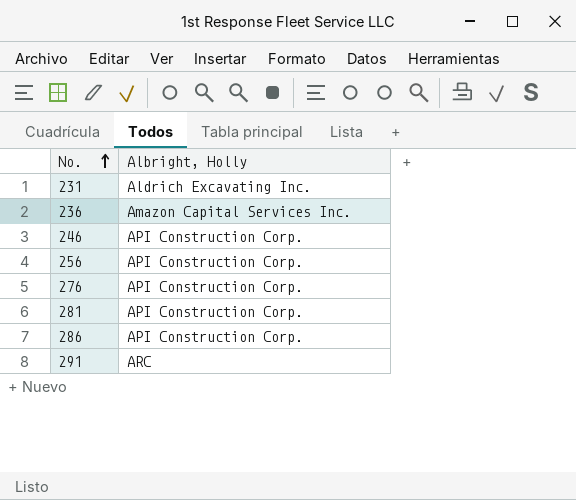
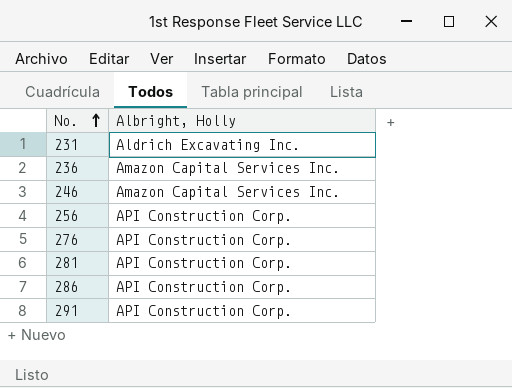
246 | Albright, Holly: API Construction Corp. -> Amazon Capital Services Inc.
291 | Albright, Holly: ARC -> API Construction Corp.

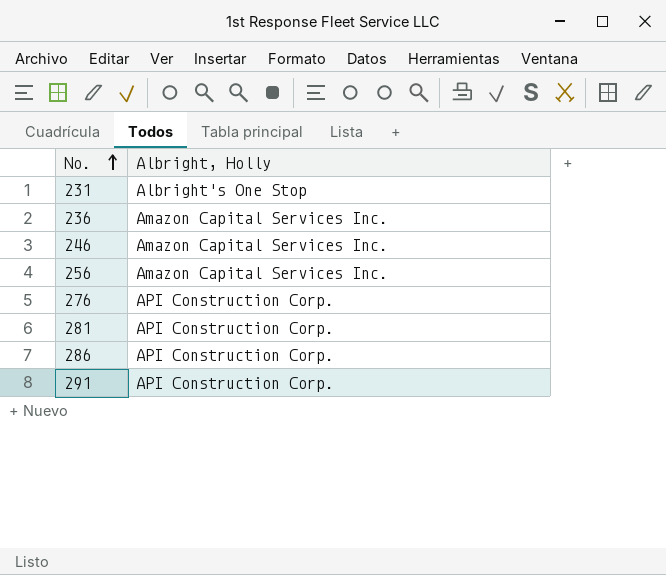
231 | Albright, Holly: Aldrich Excavating Inc. -> Albright's One Stop
256 | Albright, Holly: API Construction Corp. -> Amazon Capital Services Inc.

